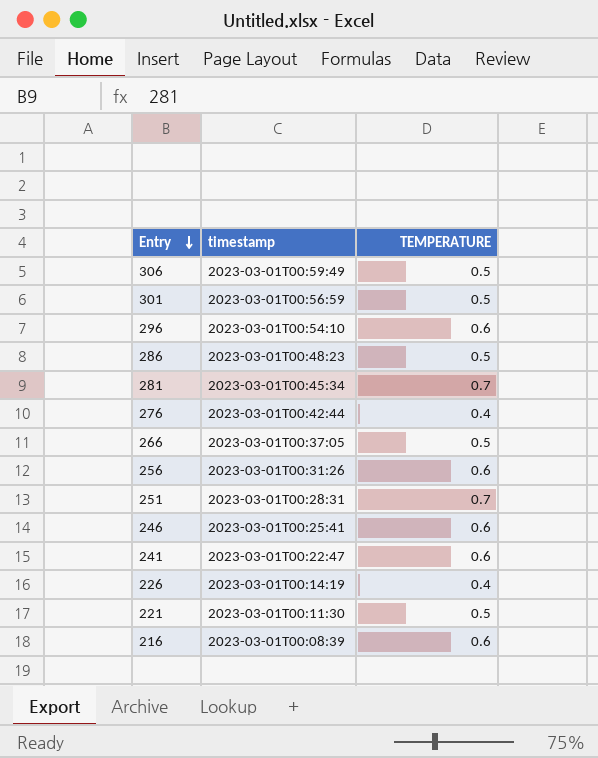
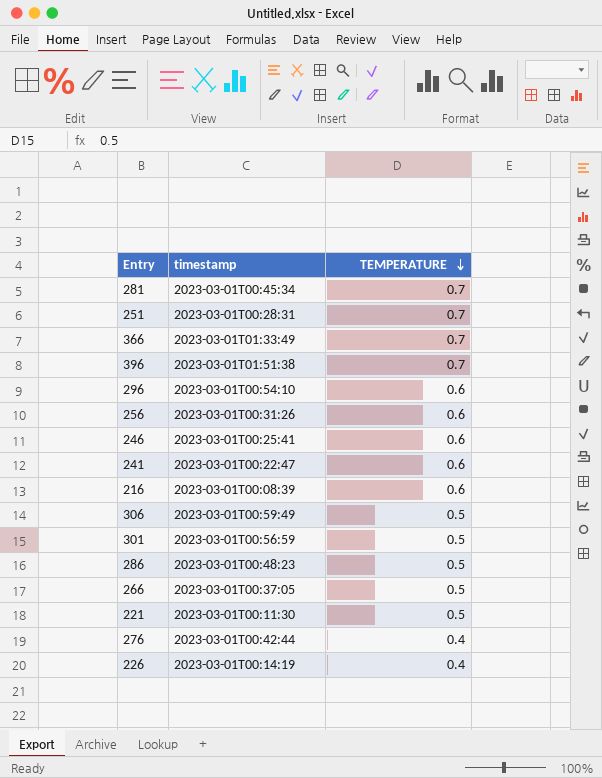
row order: Entry descending -> TEMPERATURE descending
row 366: none -> 2023-03-01T01:33:49 | 0.7
row 396: none -> 2023-03-01T01:51:38 | 0.7

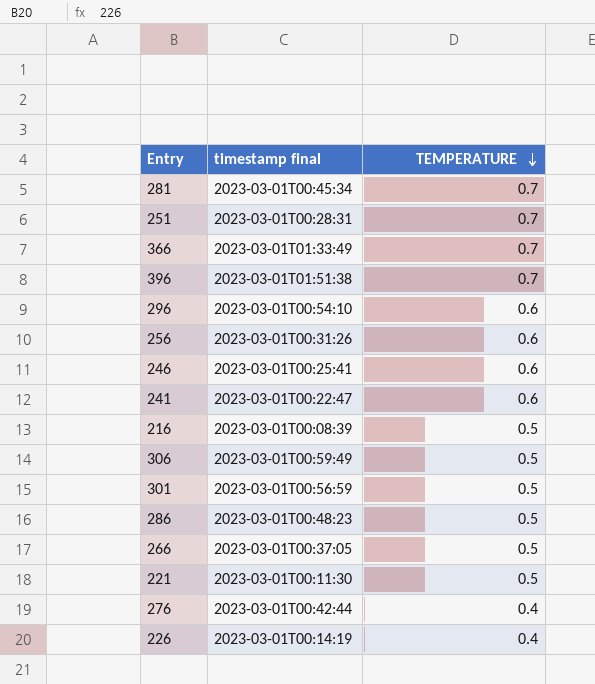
column name: timestamp -> timestamp final
216 | TEMPERATURE: 0.6 -> 0.5

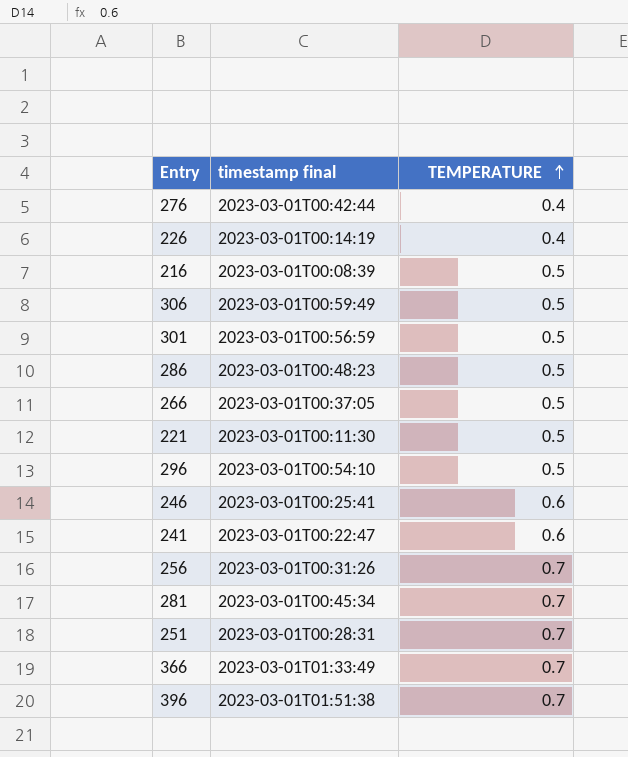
row order: TEMPERATURE descending -> TEMPERATURE ascending
296 | TEMPERATURE: 0.6 -> 0.5
256 | TEMPERATURE: 0.6 -> 0.7

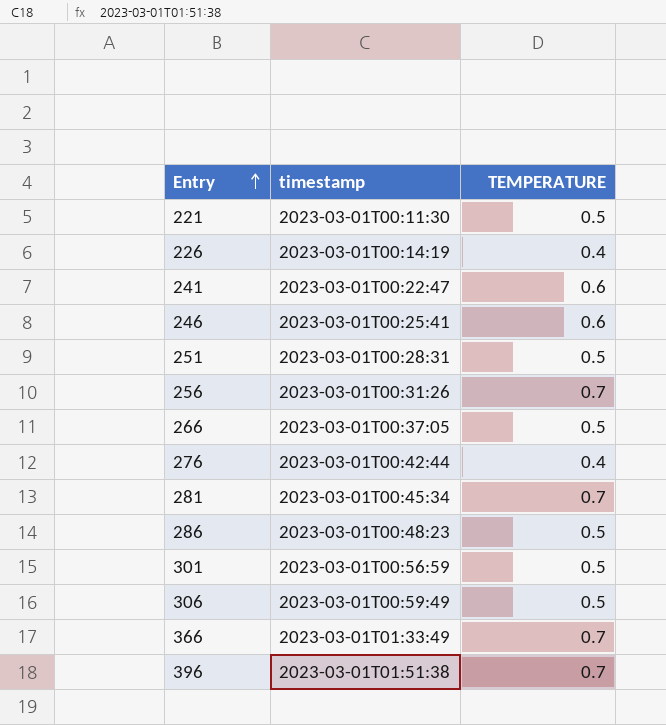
row order: TEMPERATURE ascending -> Entry ascending
column name: timestamp final -> timestamp
row 216: 2023-03-01T00:08:39 | 0.5 -> none
row 296: 2023-03-01T00:54:10 | 0.5 -> none
251 | TEMPERATURE: 0.7 -> 0.5

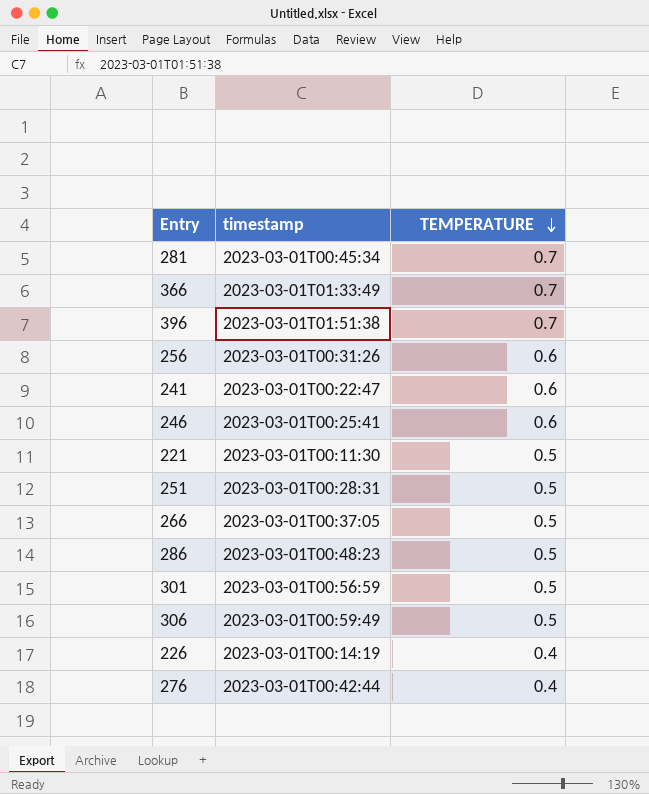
row order: Entry ascending -> TEMPERATURE descending
256 | TEMPERATURE: 0.7 -> 0.6

